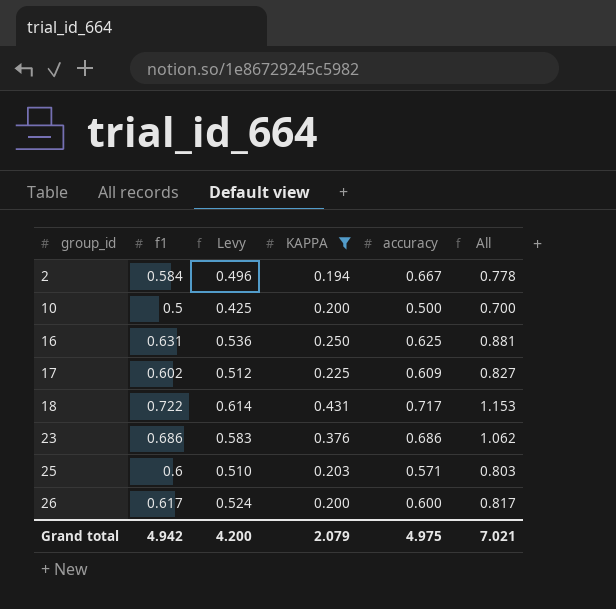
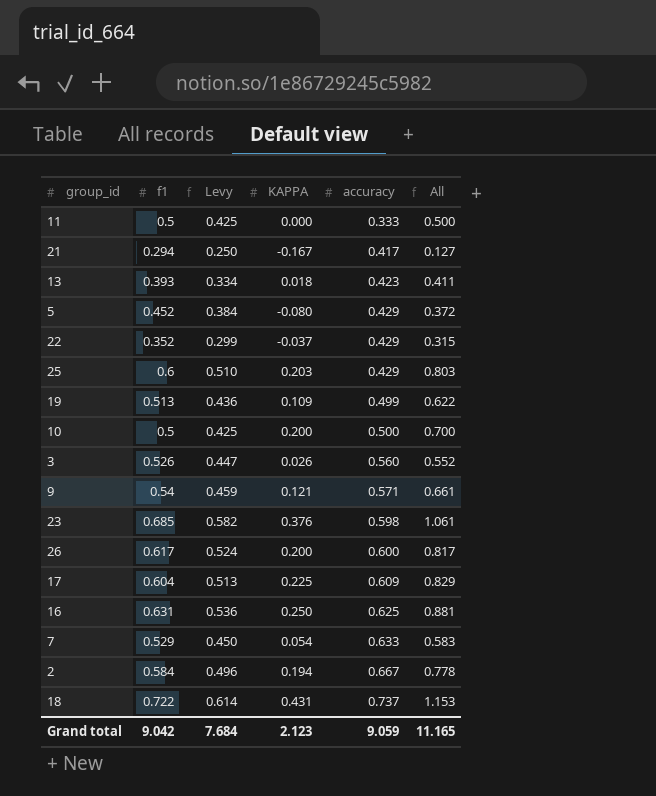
filter: KAPPA >= 0.194 -> none
row order: group_id ascending -> accuracy ascending
25 | accuracy: 0.571 -> 0.429
23 | f1: 0.686 -> 0.685
23 | Levy: 0.583 -> 0.582
23 | accuracy: 0.686 -> 0.598
23 | All: 1.062 -> 1.061
17 | f1: 0.602 -> 0.604
17 | Levy: 0.512 -> 0.513
17 | All: 0.827 -> 0.829
18 | accuracy: 0.717 -> 0.737
Grand total | f1: 4.942 -> 9.042
Grand total | Levy: 4.200 -> 7.684
Grand total | KAPPA: 2.079 -> 2.123
Grand total | accuracy: 4.975 -> 9.059
Grand total | All: 7.021 -> 11.165

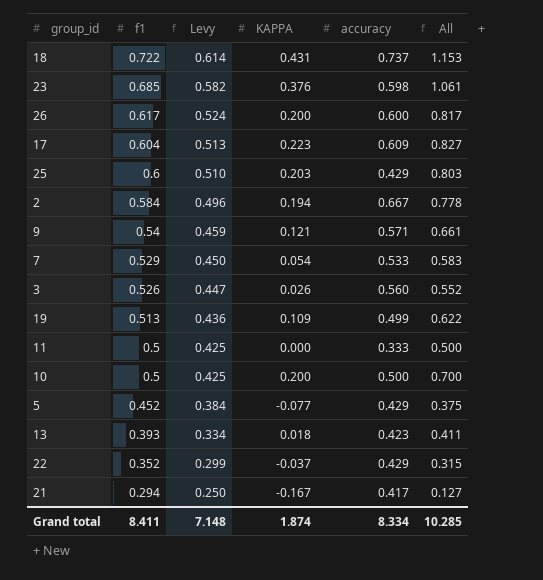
row order: accuracy ascending -> f1 descending
row 16: 0.631 | 0.536 | 0.250 | 0.625 | 0.881 -> none
17 | KAPPA: 0.225 -> 0.223
17 | All: 0.829 -> 0.827
7 | accuracy: 0.633 -> 0.533
5 | KAPPA: -0.080 -> -0.077
5 | All: 0.372 -> 0.375
Grand total | f1: 9.042 -> 8.411
Grand total | Levy: 7.684 -> 7.148
Grand total | KAPPA: 2.123 -> 1.874
Grand total | accuracy: 9.059 -> 8.334
Grand total | All: 11.165 -> 10.285

